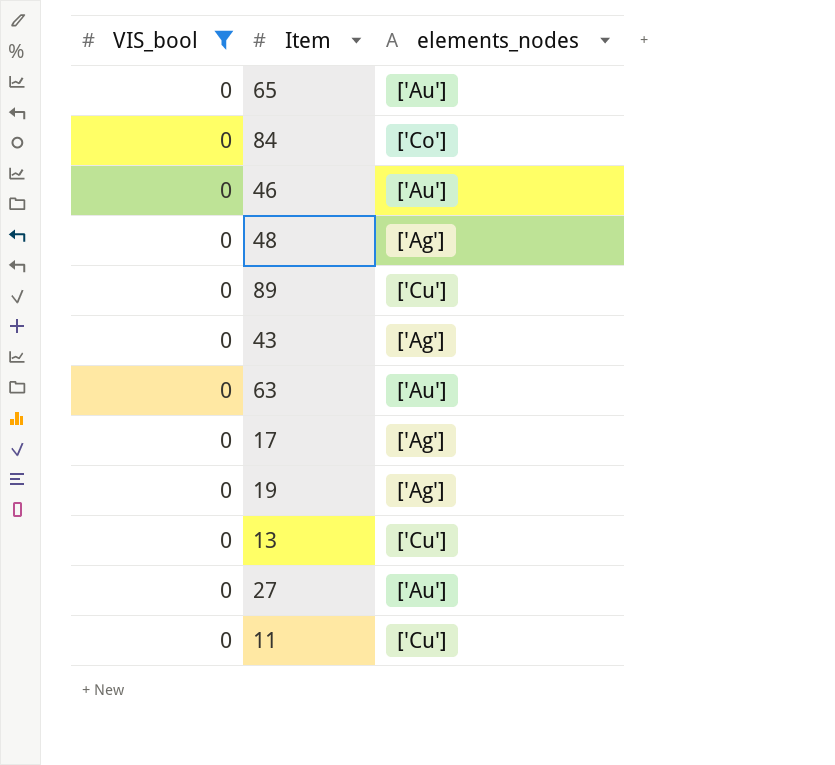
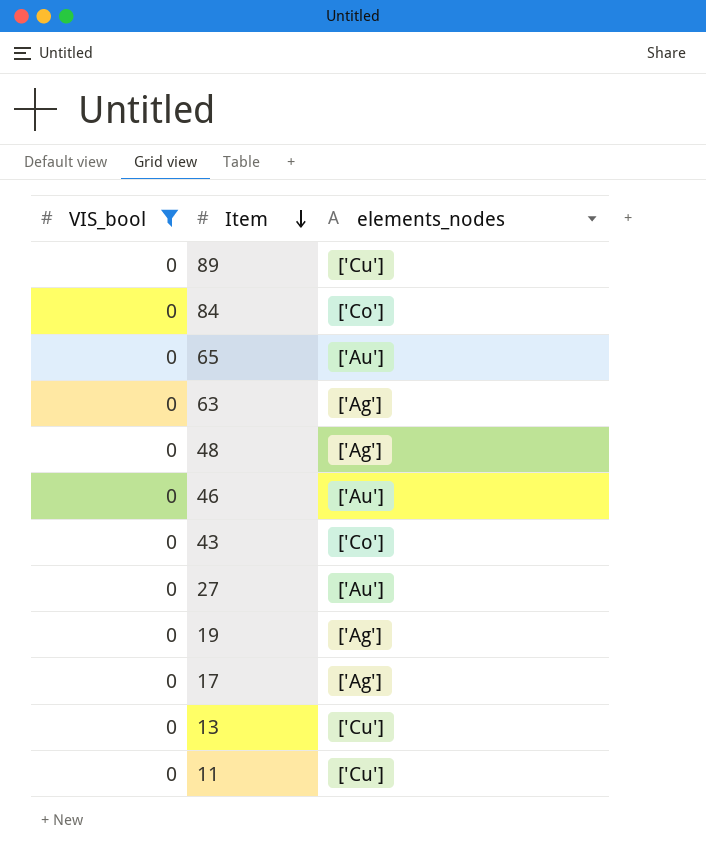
row order: none -> Item descending
63 | elements_nodes: ['Au'] -> ['Ag']
43 | elements_nodes: ['Ag'] -> ['Co']

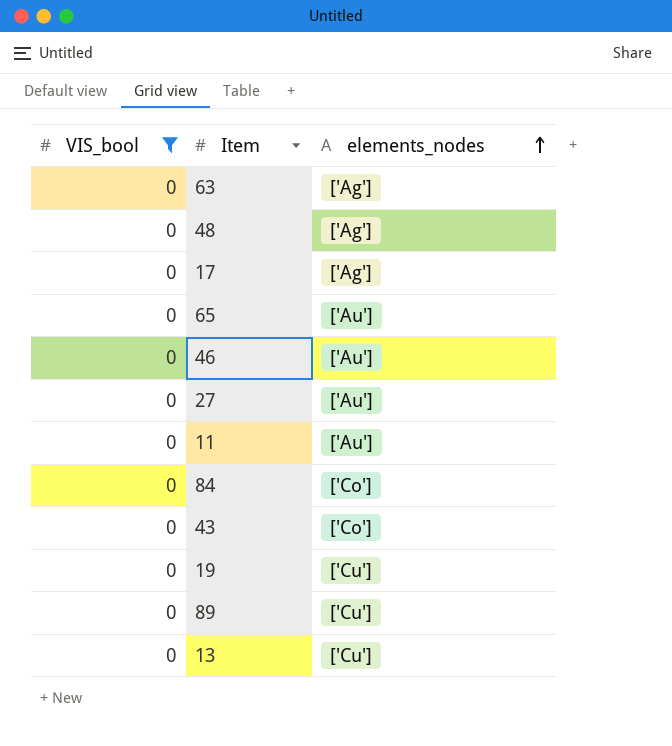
row order: Item descending -> elements_nodes ascending
11 | elements_nodes: ['Cu'] -> ['Au']
19 | elements_nodes: ['Ag'] -> ['Cu']

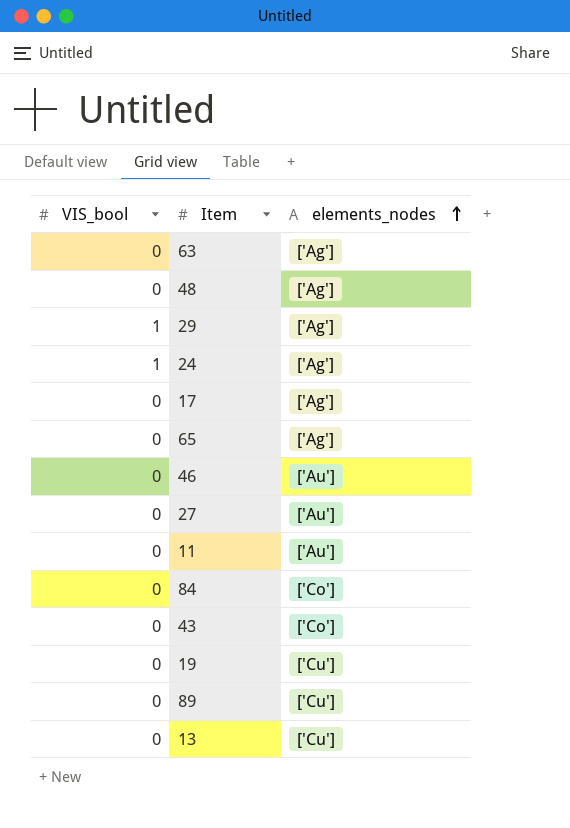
filter: VIS_bool = 0 -> none
65 | elements_nodes: ['Au'] -> ['Ag']

